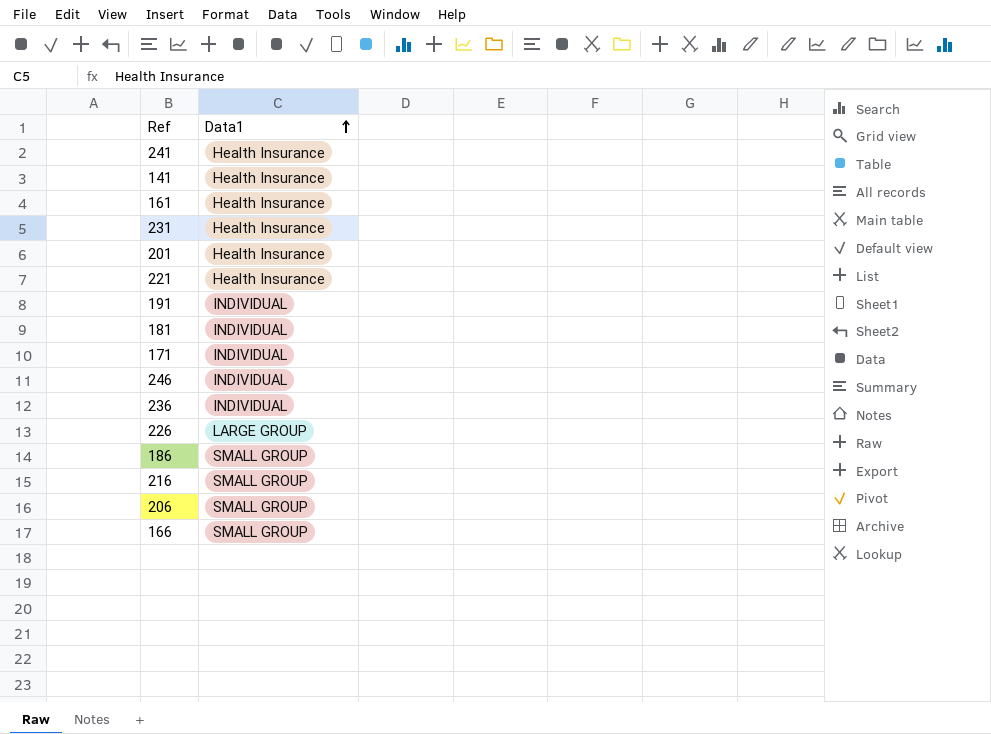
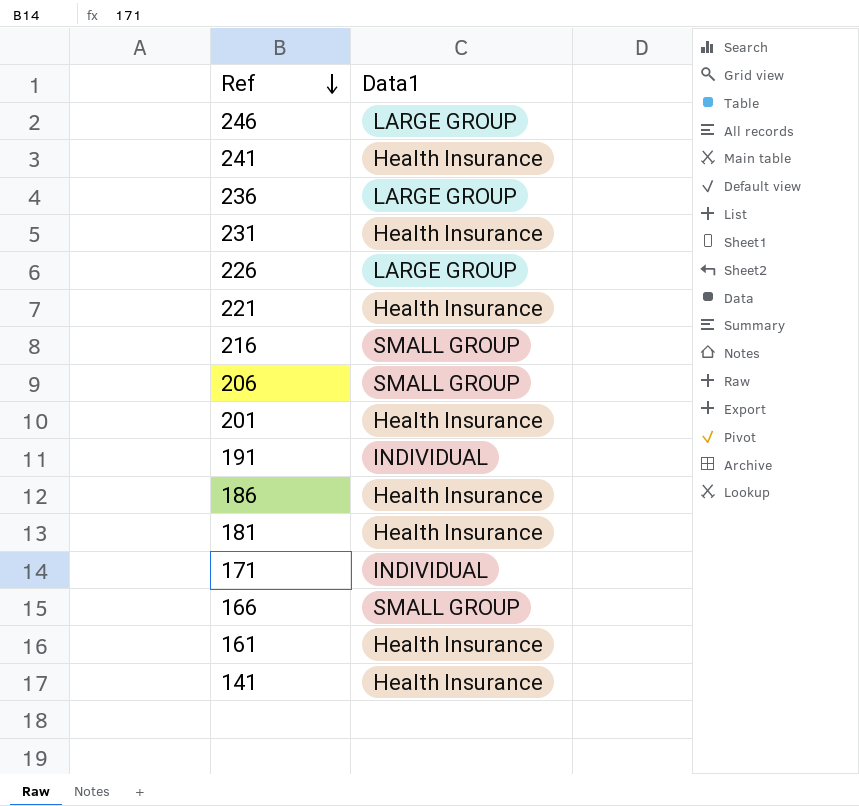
row order: Data1 ascending -> Ref descending
246 | Data1: INDIVIDUAL -> LARGE GROUP
236 | Data1: INDIVIDUAL -> LARGE GROUP
186 | Data1: SMALL GROUP -> Health Insurance
181 | Data1: INDIVIDUAL -> Health Insurance

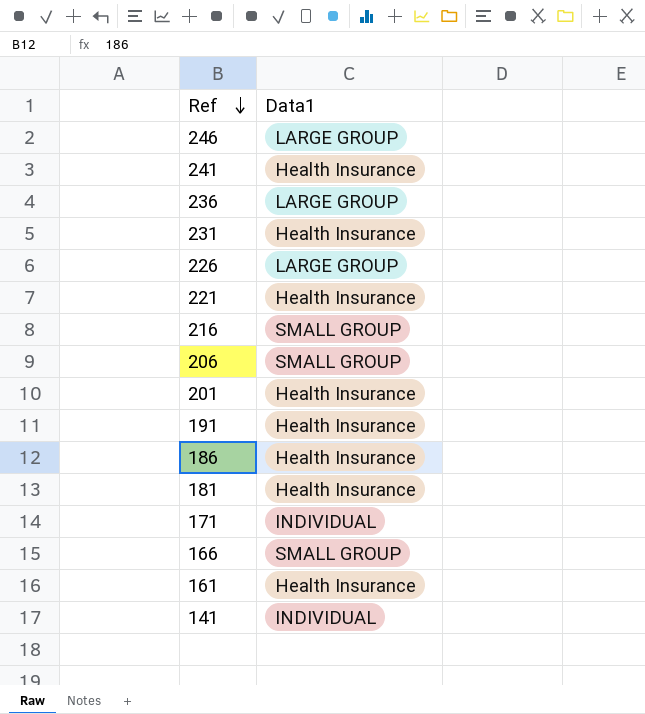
191 | Data1: INDIVIDUAL -> Health Insurance
141 | Data1: Health Insurance -> INDIVIDUAL

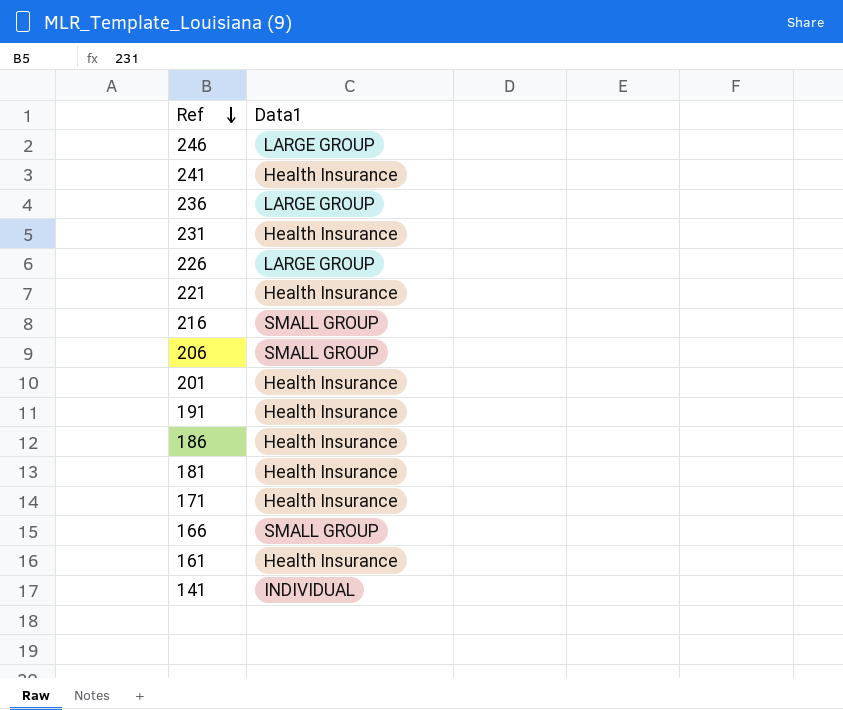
171 | Data1: INDIVIDUAL -> Health Insurance

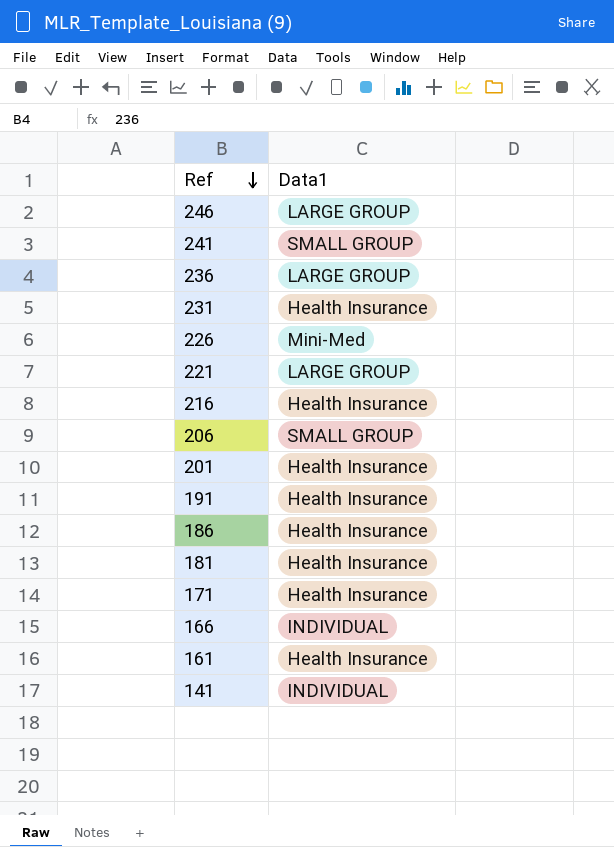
241 | Data1: Health Insurance -> SMALL GROUP
226 | Data1: LARGE GROUP -> Mini-Med
221 | Data1: Health Insurance -> LARGE GROUP
216 | Data1: SMALL GROUP -> Health Insurance
166 | Data1: SMALL GROUP -> INDIVIDUAL

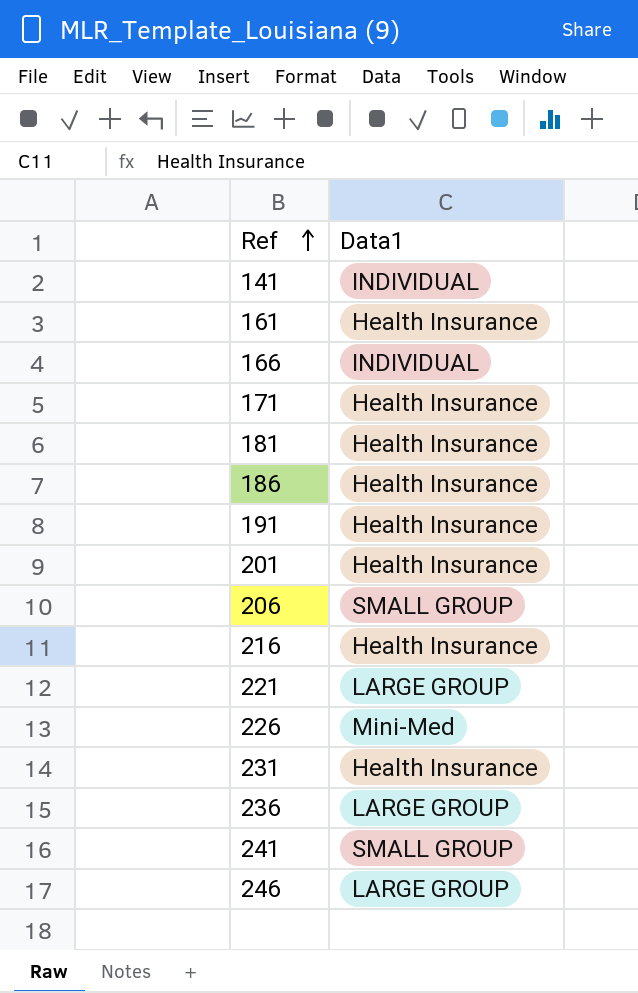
row order: Ref descending -> Ref ascending

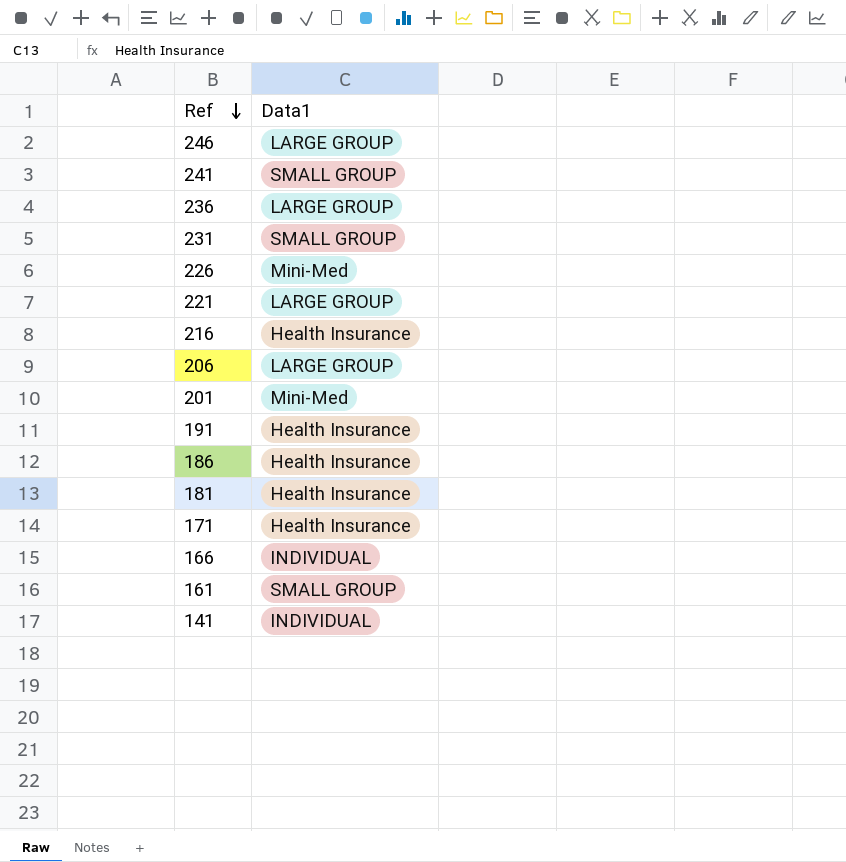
row order: Ref ascending -> Ref descending
231 | Data1: Health Insurance -> SMALL GROUP
206 | Data1: SMALL GROUP -> LARGE GROUP
201 | Data1: Health Insurance -> Mini-Med
161 | Data1: Health Insurance -> SMALL GROUP

